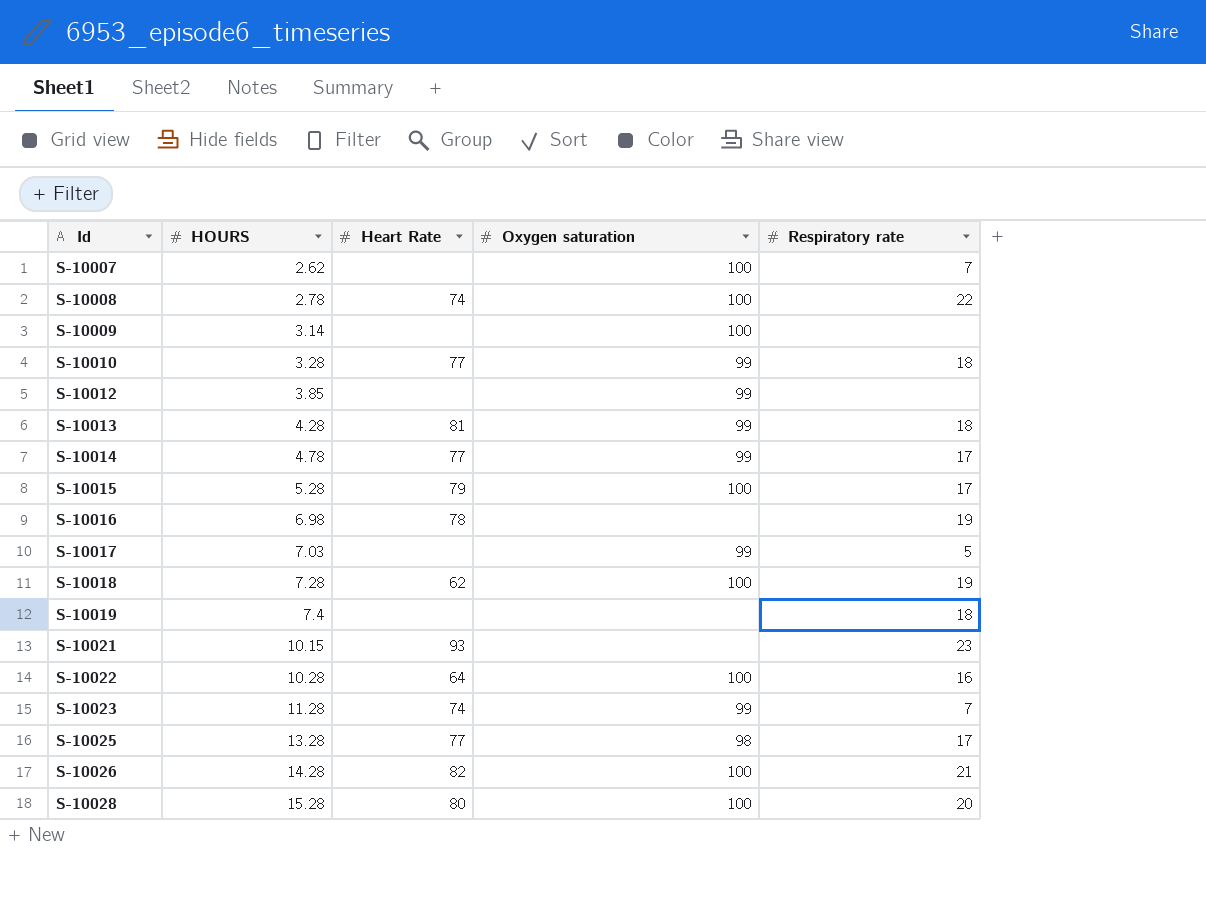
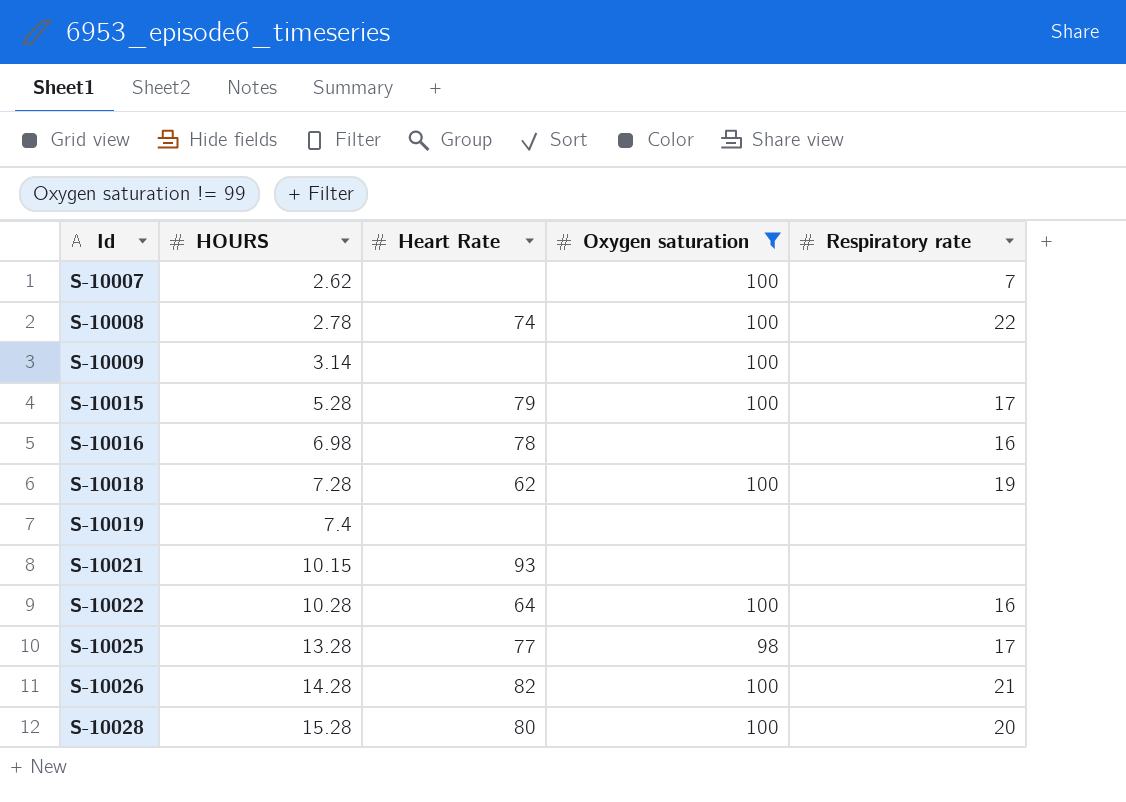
filter: none -> Oxygen saturation != 99
S-10016 | Respiratory rate: 19 -> 16
S-10019 | Respiratory rate: 18 -> none
S-10021 | Respiratory rate: 23 -> none

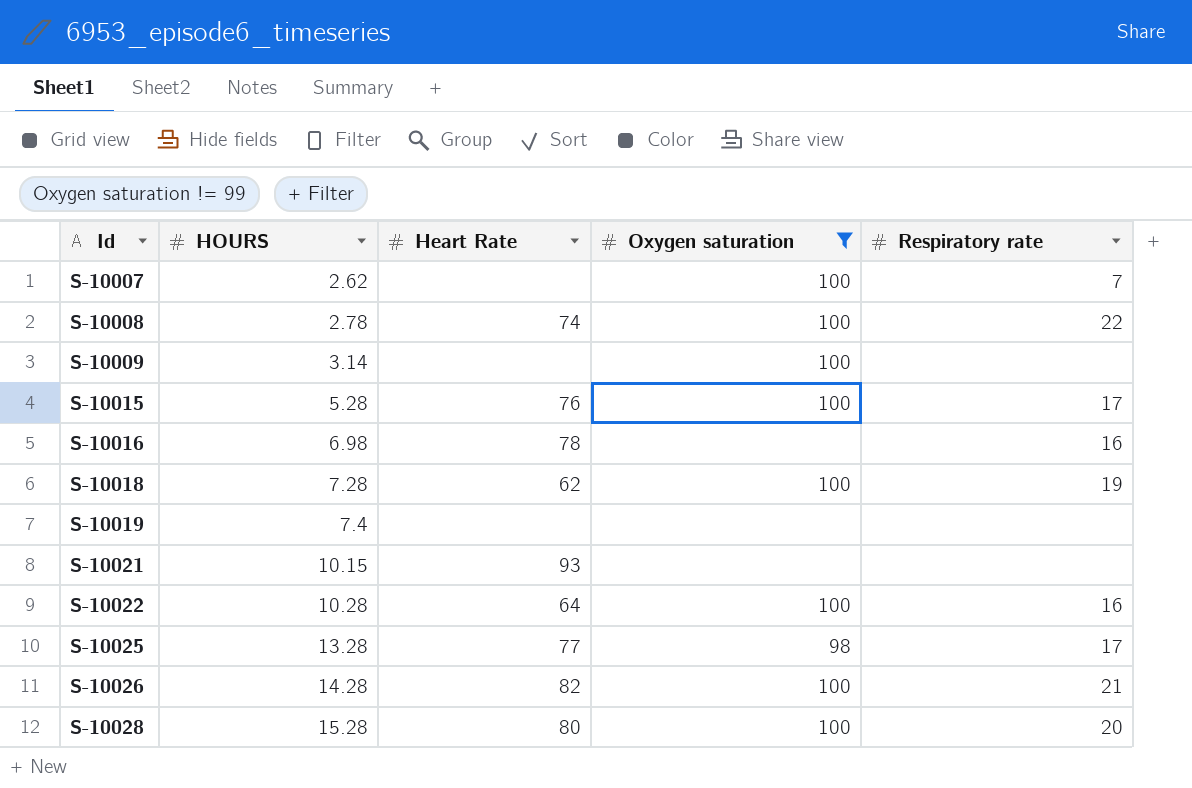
S-10015 | Heart Rate: 79 -> 76

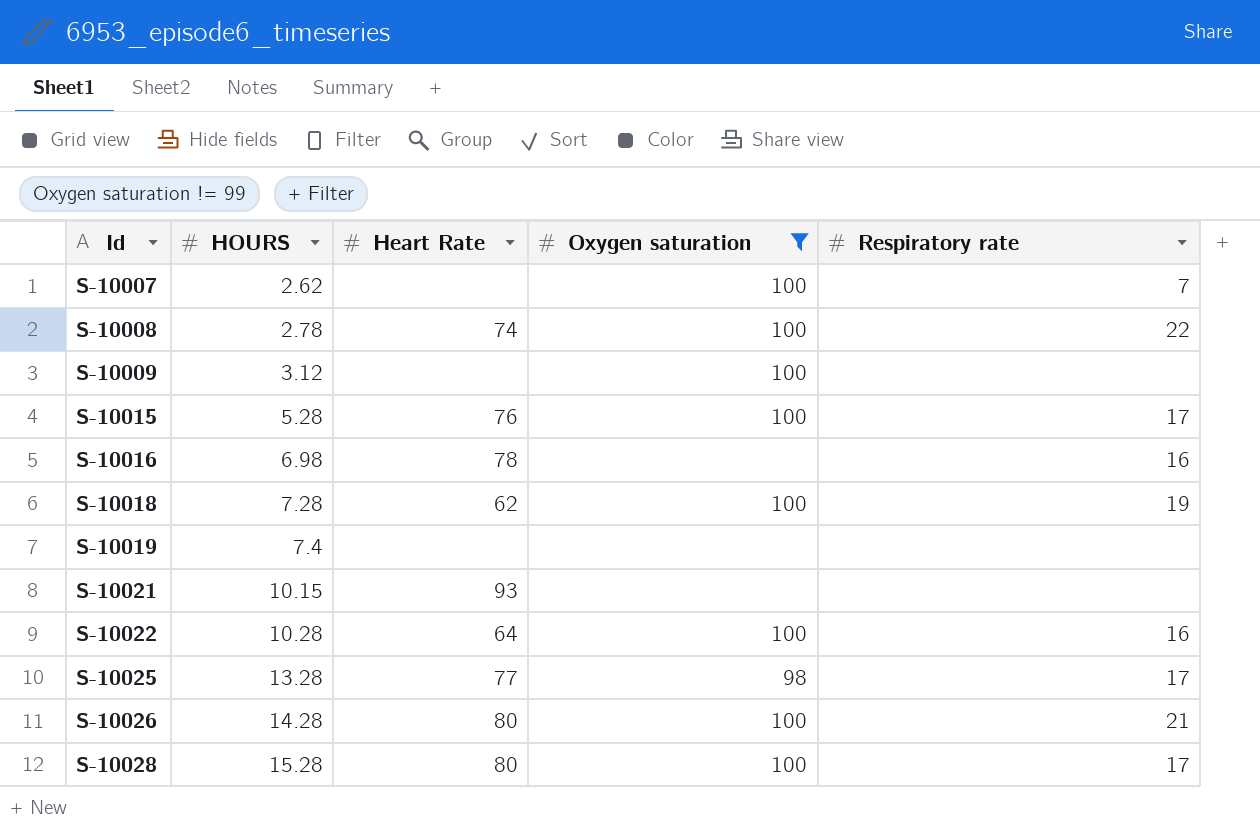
S-10009 | HOURS: 3.14 -> 3.12
S-10026 | Heart Rate: 82 -> 80
S-10028 | Respiratory rate: 20 -> 17

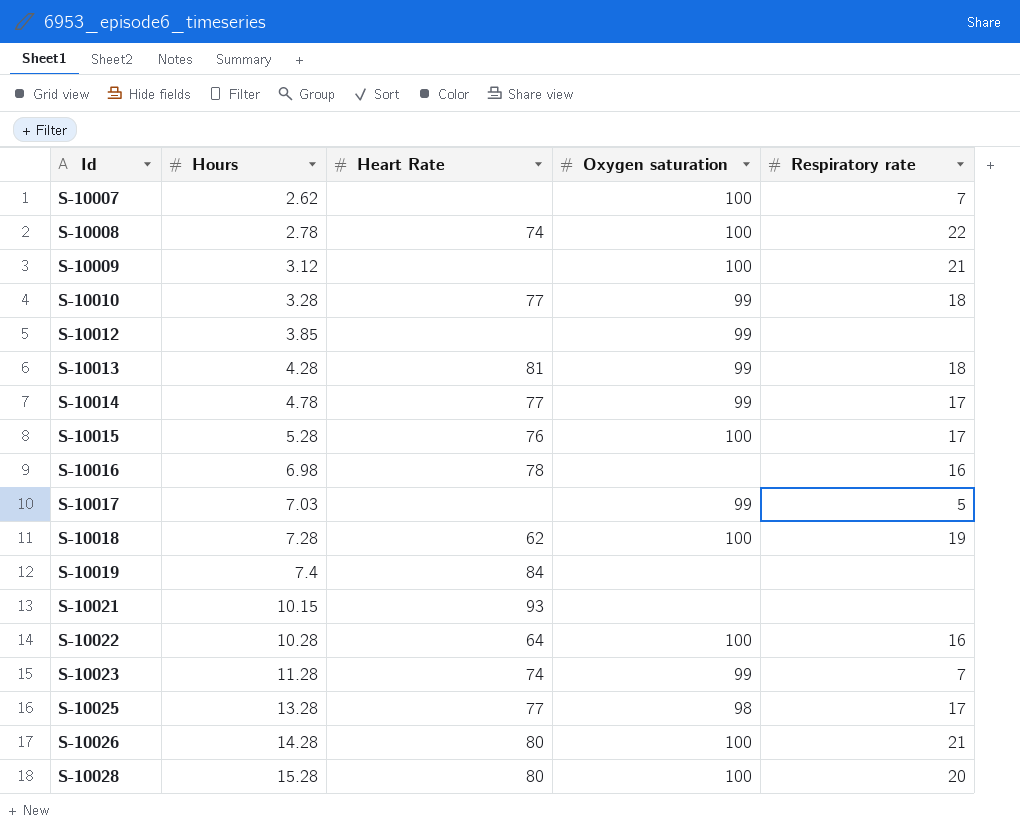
filter: Oxygen saturation != 99 -> none
column name: HOURS -> Hours
S-10009 | Respiratory rate: none -> 21
S-10019 | Heart Rate: none -> 84
S-10028 | Respiratory rate: 17 -> 20

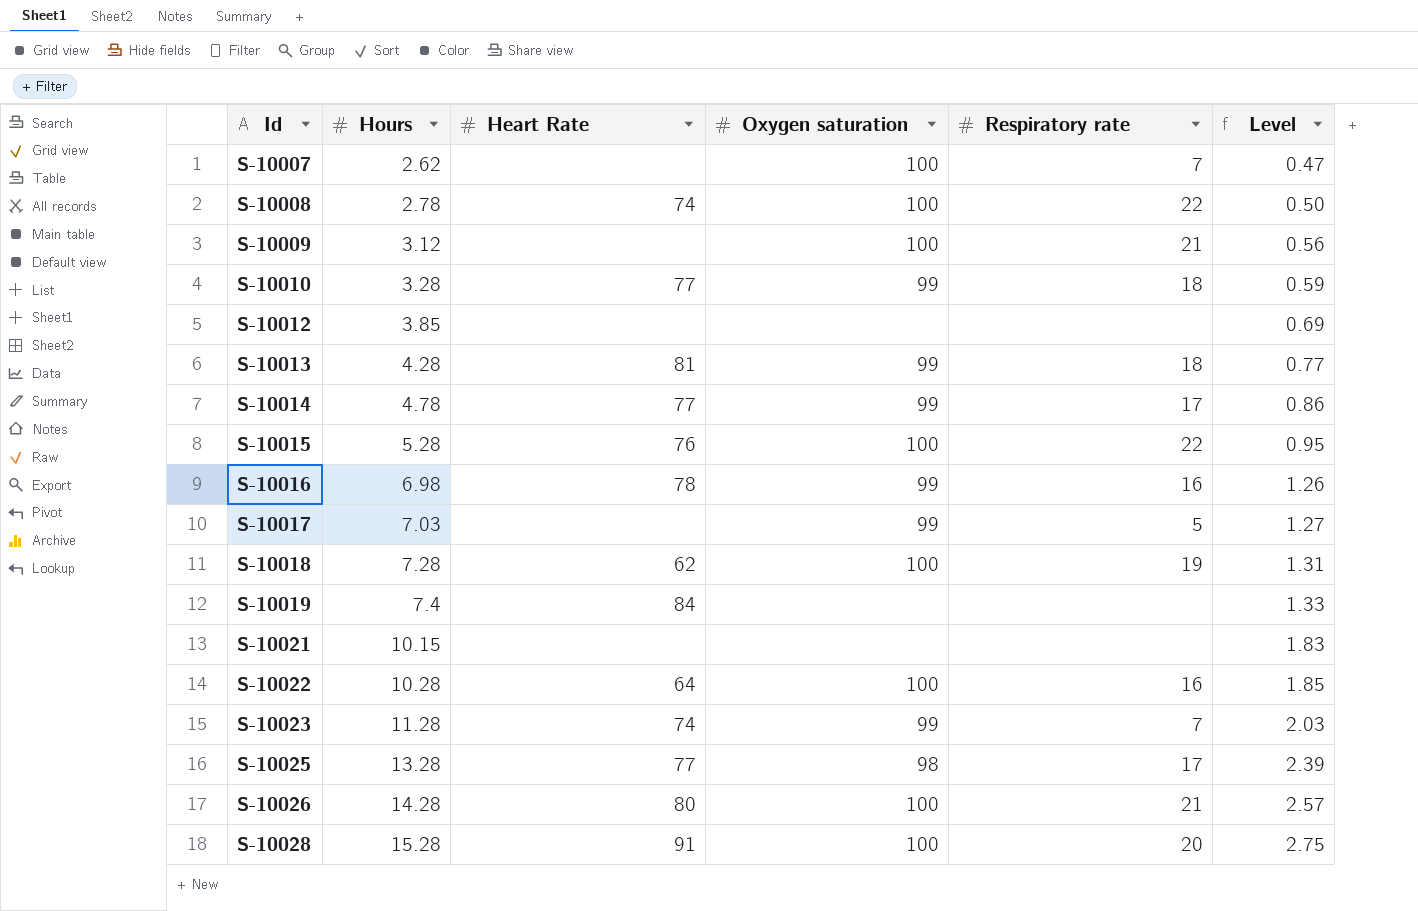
column Level | formula: none -> [Hours] * 0.18
S-10012 | Oxygen saturation: 99 -> none
S-10015 | Respiratory rate: 17 -> 22
S-10016 | Oxygen saturation: none -> 99
S-10021 | Heart Rate: 93 -> none
S-10028 | Heart Rate: 80 -> 91

